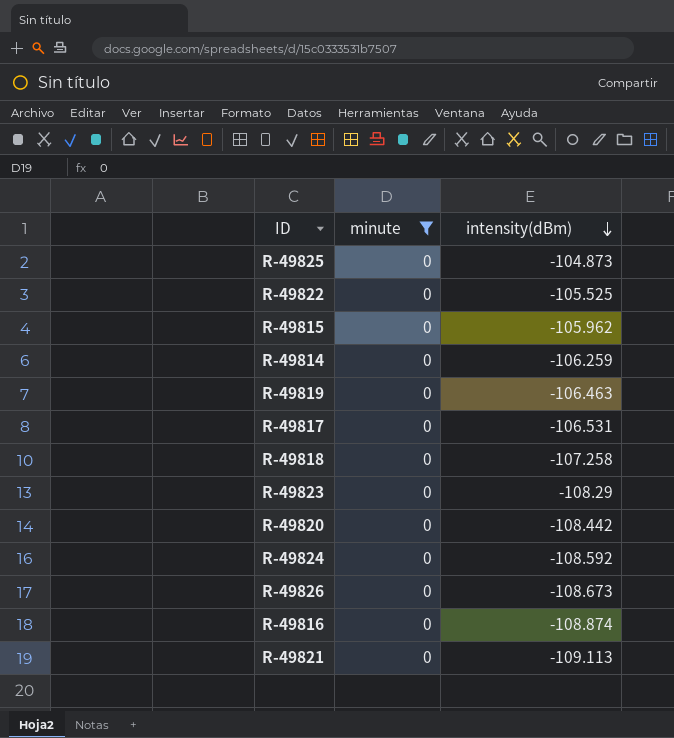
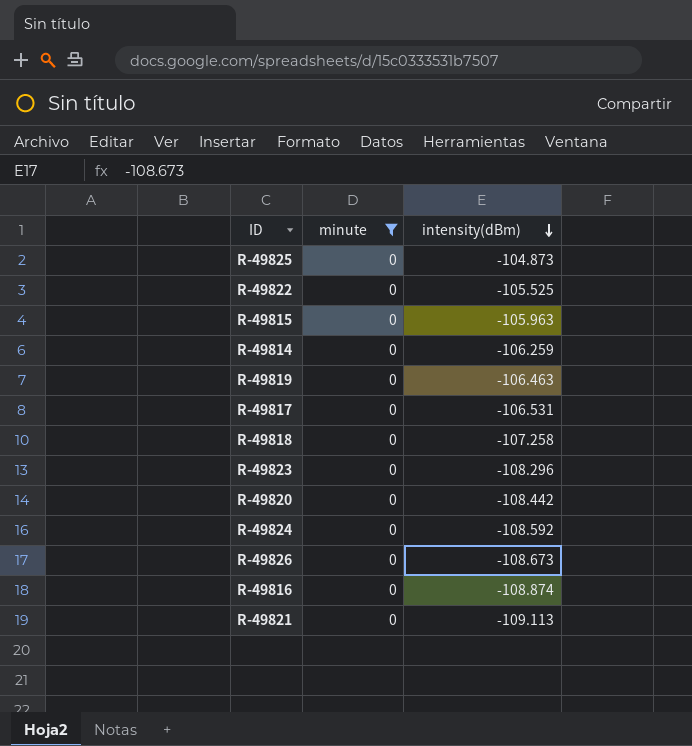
R-49815 | intensity(dBm): -105.962 -> -105.963
R-49823 | intensity(dBm): -108.29 -> -108.296

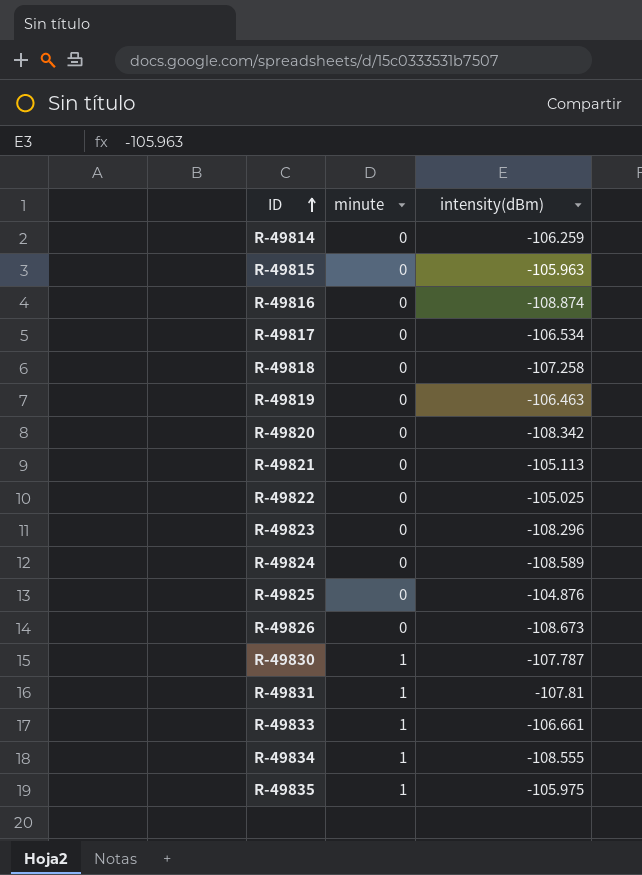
filter: minute = 0 -> none
row order: intensity(dBm) descending -> ID ascending
R-49817 | intensity(dBm): -106.531 -> -106.534
R-49820 | intensity(dBm): -108.442 -> -108.342
R-49821 | intensity(dBm): -109.113 -> -105.113
R-49822 | intensity(dBm): -105.525 -> -105.025
R-49824 | intensity(dBm): -108.592 -> -108.589
R-49825 | intensity(dBm): -104.873 -> -104.876

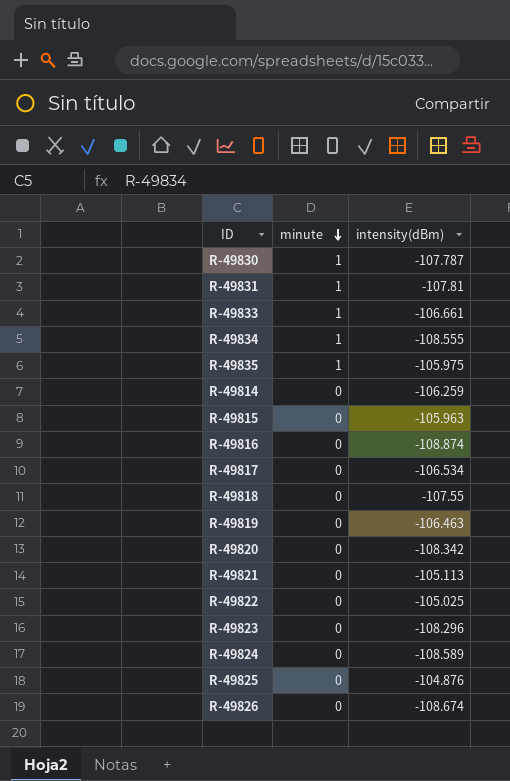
row order: ID ascending -> minute descending
R-49818 | intensity(dBm): -107.258 -> -107.55
R-49826 | intensity(dBm): -108.673 -> -108.674

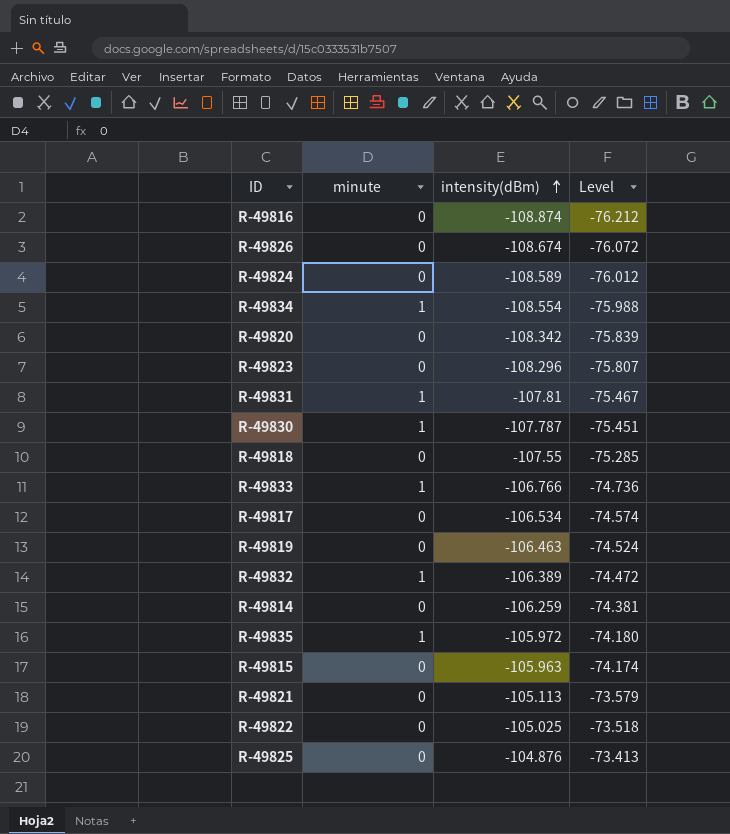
row order: minute descending -> intensity(dBm) ascending
column Level | formula: none -> [intensity(dBm)] * 0.7
R-49834 | intensity(dBm): -108.555 -> -108.554
R-49833 | intensity(dBm): -106.661 -> -106.766
row R-49832: none -> 1 | -106.389 | -74.472
R-49835 | intensity(dBm): -105.975 -> -105.972

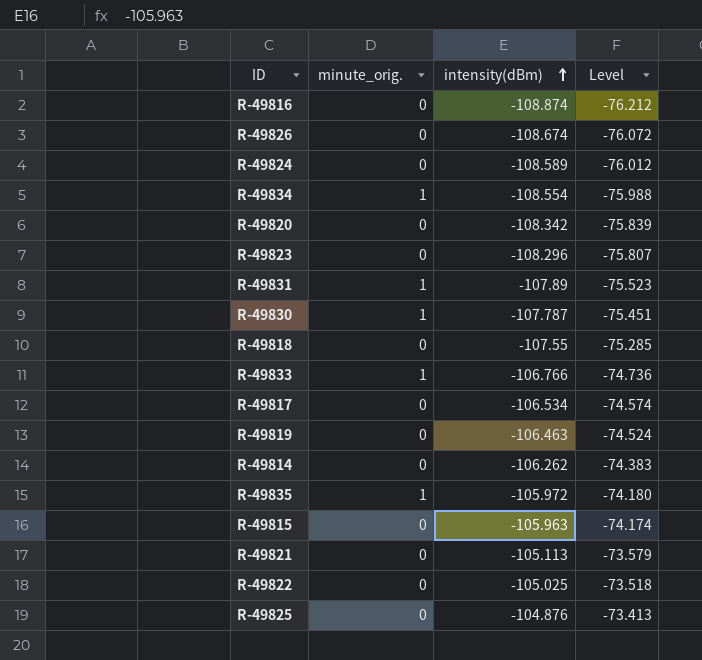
column name: minute -> minute_orig.
row R-49832: 1 | -106.389 | -74.472 -> none
R-49831 | intensity(dBm): -107.81 -> -107.89
R-49831 | Level: -75.467 -> -75.523
R-49814 | intensity(dBm): -106.259 -> -106.262
R-49814 | Level: -74.381 -> -74.383

